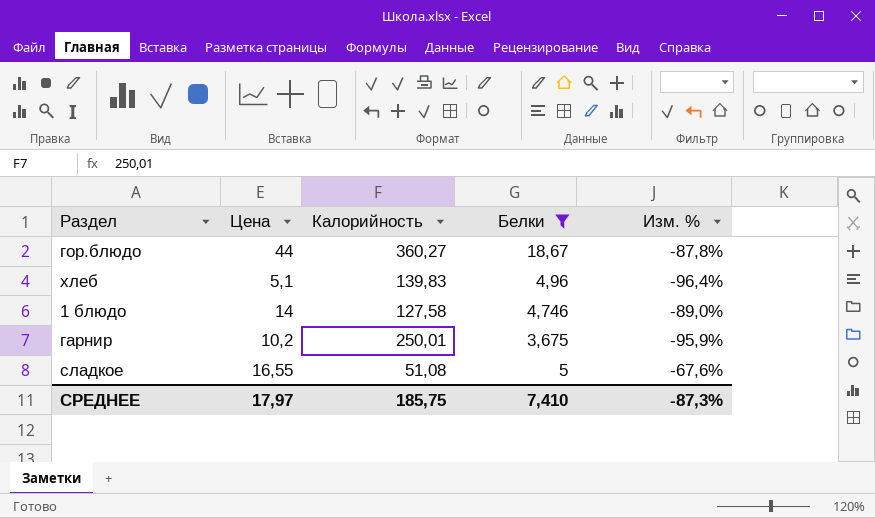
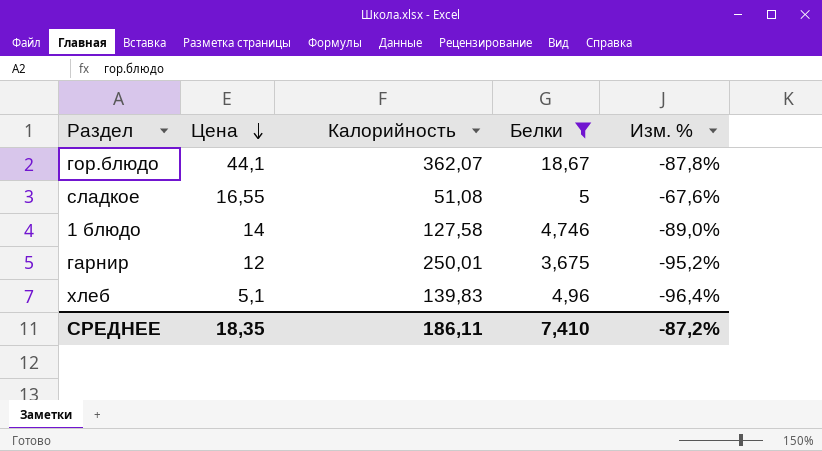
row order: none -> Цена descending
гор.блюдо | Цена: 44 -> 44,1
гор.блюдо | Калорийность: 360,27 -> 362,07
гарнир | Цена: 10,2 -> 12
гарнир | Изм. %: -95,9% -> -95,2%
СРЕДНЕЕ | Цена: 17,97 -> 18,35
СРЕДНЕЕ | Калорийность: 185,75 -> 186,11
СРЕДНЕЕ | Изм. %: -87,3% -> -87,2%

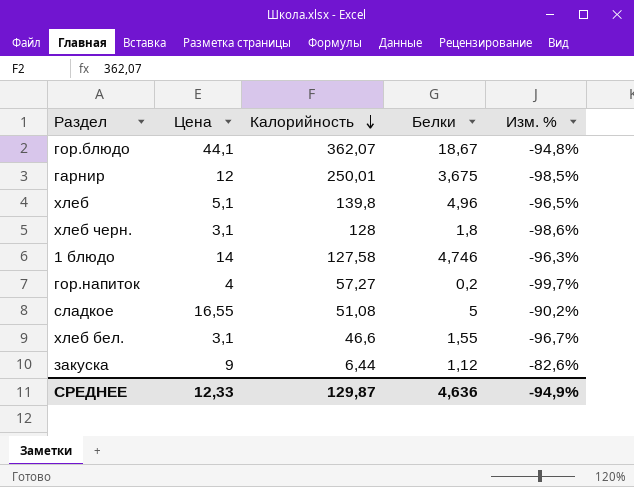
filter: Белки >= 3,675 -> none
row order: Цена descending -> Калорийность descending
column Изм. % | formula: ([Цена] - [Калорийность]) / [Калорийность] -> ([Белки] - [Калорийность]) / [Калорийность]
хлеб | Калорийность: 139,83 -> 139,8
СРЕДНЕЕ | Цена: 18,35 -> 12,33
СРЕДНЕЕ | Калорийность: 186,11 -> 129,87
СРЕДНЕЕ | Белки: 7,410 -> 4,636
СРЕДНЕЕ | Изм. %: -87,2% -> -94,9%

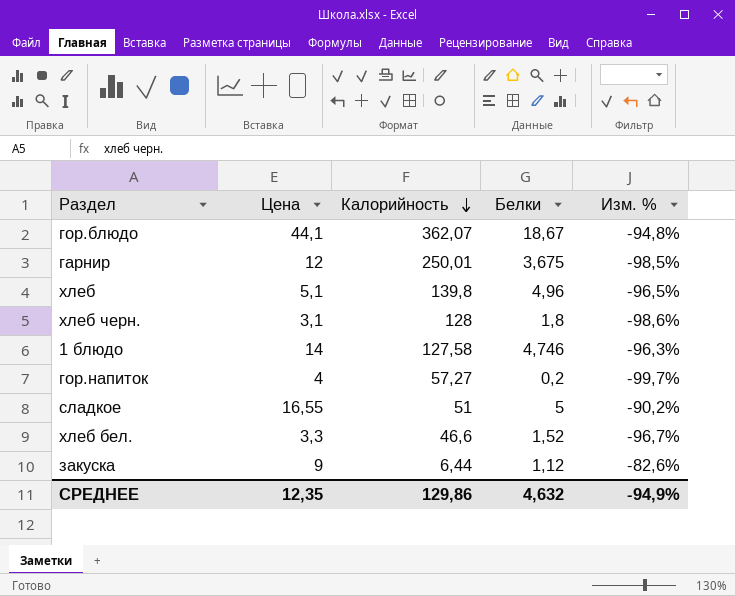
сладкое | Калорийность: 51,08 -> 51
хлеб бел. | Цена: 3,1 -> 3,3
хлеб бел. | Белки: 1,55 -> 1,52
СРЕДНЕЕ | Цена: 12,33 -> 12,35
СРЕДНЕЕ | Калорийность: 129,87 -> 129,86
СРЕДНЕЕ | Белки: 4,636 -> 4,632

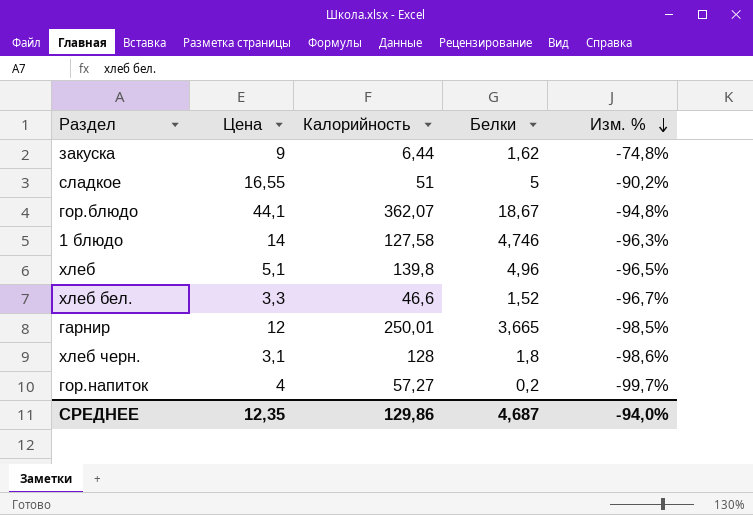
row order: Калорийность descending -> Изм. % descending
закуска | Белки: 1,12 -> 1,62
закуска | Изм. %: -82,6% -> -74,8%
гарнир | Белки: 3,675 -> 3,665
СРЕДНЕЕ | Белки: 4,632 -> 4,687
СРЕДНЕЕ | Изм. %: -94,9% -> -94,0%

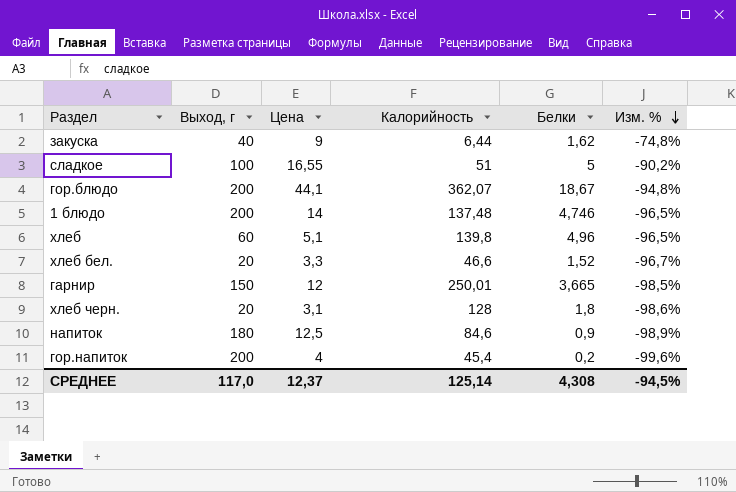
column Выход, г | position: none -> 2
1 блюдо | Калорийность: 127,58 -> 137,48
1 блюдо | Изм. %: -96,3% -> -96,5%
row напиток: none -> 180 | 12,5 | 84,6 | 0,9 | -98,9%
гор.напиток | Калорийность: 57,27 -> 45,4
гор.напиток | Изм. %: -99,7% -> -99,6%
СРЕДНЕЕ | Цена: 12,35 -> 12,37
СРЕДНЕЕ | Калорийность: 129,86 -> 125,14
СРЕДНЕЕ | Белки: 4,687 -> 4,308
СРЕДНЕЕ | Изм. %: -94,0% -> -94,5%

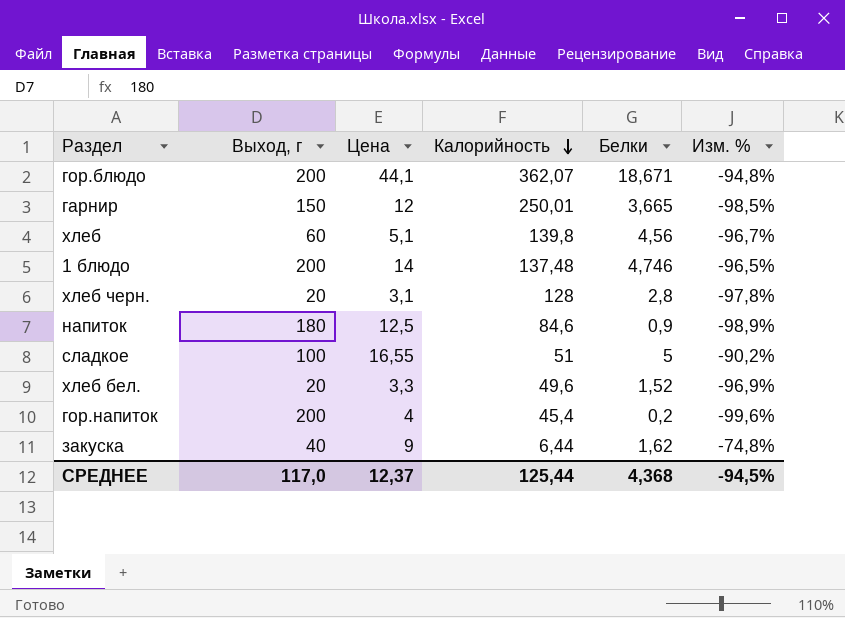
row order: Изм. % descending -> Калорийность descending
гор.блюдо | Белки: 18,67 -> 18,671
хлеб | Белки: 4,96 -> 4,56
хлеб | Изм. %: -96,5% -> -96,7%
хлеб черн. | Белки: 1,8 -> 2,8
хлеб черн. | Изм. %: -98,6% -> -97,8%
хлеб бел. | Калорийность: 46,6 -> 49,6
хлеб бел. | Изм. %: -96,7% -> -96,9%
СРЕДНЕЕ | Калорийность: 125,14 -> 125,44
СРЕДНЕЕ | Белки: 4,308 -> 4,368

